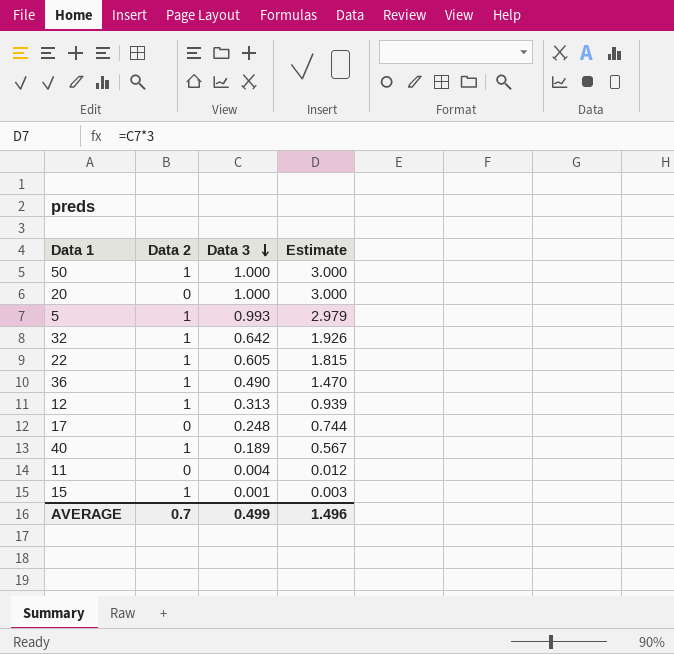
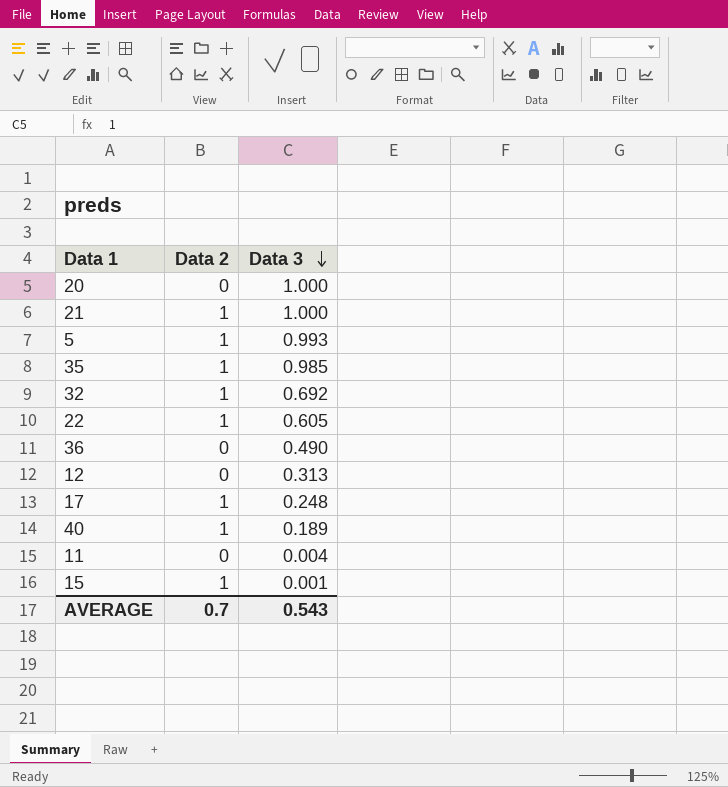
column Estimate | formula: [Data 3] * 3 -> none
row 50: 1 | 1.000 | 3.000 -> none
row 21: none -> 1 | 1.000
row 35: none -> 1 | 0.985
32 | Data 3: 0.642 -> 0.692
36 | Data 2: 1 -> 0
12 | Data 2: 1 -> 0
17 | Data 2: 0 -> 1
AVERAGE | Data 3: 0.499 -> 0.543

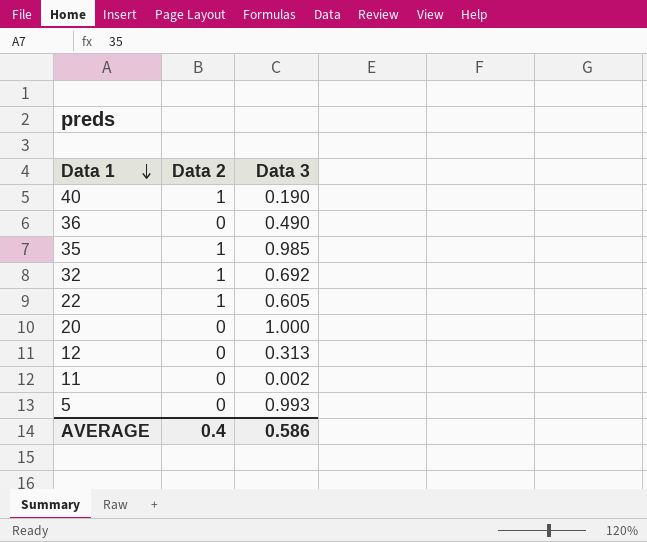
row order: Data 3 descending -> Data 1 descending
row 21: 1 | 1.000 -> none
row 17: 1 | 0.248 -> none
row 15: 1 | 0.001 -> none
40 | Data 3: 0.189 -> 0.190
11 | Data 3: 0.004 -> 0.002
5 | Data 2: 1 -> 0
AVERAGE | Data 2: 0.7 -> 0.4
AVERAGE | Data 3: 0.543 -> 0.586

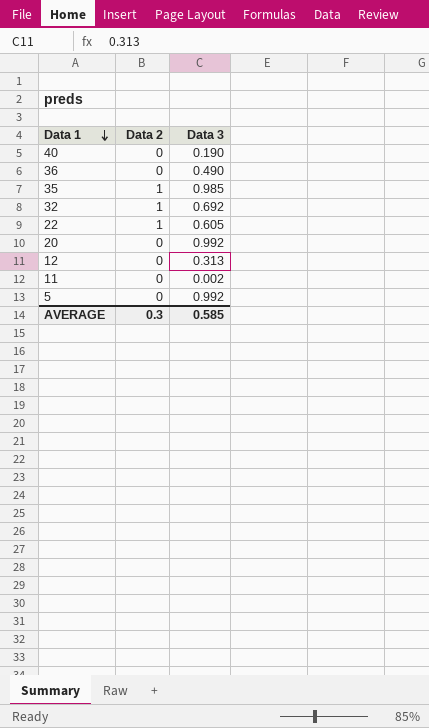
40 | Data 2: 1 -> 0
20 | Data 3: 1.000 -> 0.992
5 | Data 3: 0.993 -> 0.992
AVERAGE | Data 2: 0.4 -> 0.3
AVERAGE | Data 3: 0.586 -> 0.585

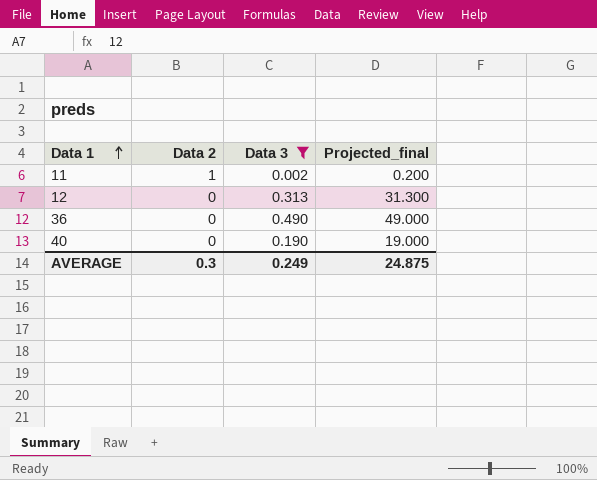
filter: none -> Data 3 <= 0.490
row order: Data 1 descending -> Data 1 ascending
column Projected_final | formula: none -> [Data 3] * 100
11 | Data 2: 0 -> 1
AVERAGE | Data 3: 0.585 -> 0.249

